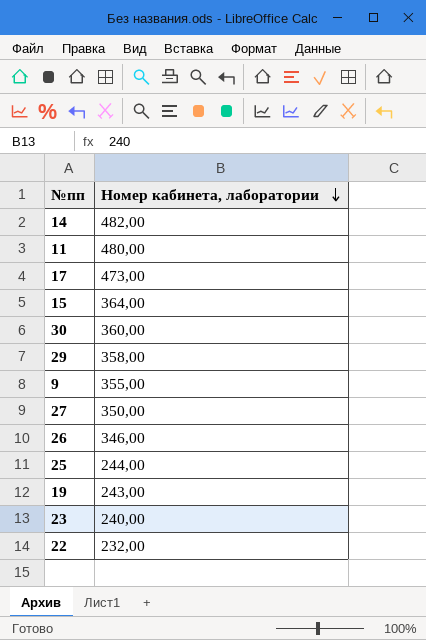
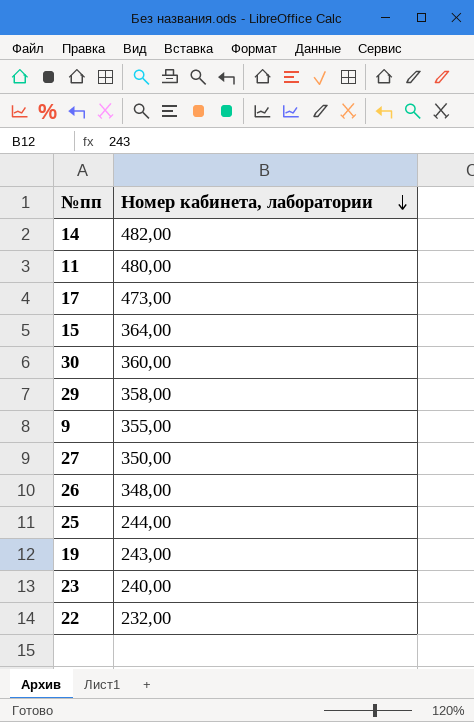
26 | Номер кабинета, лаборатории: 346,00 -> 348,00

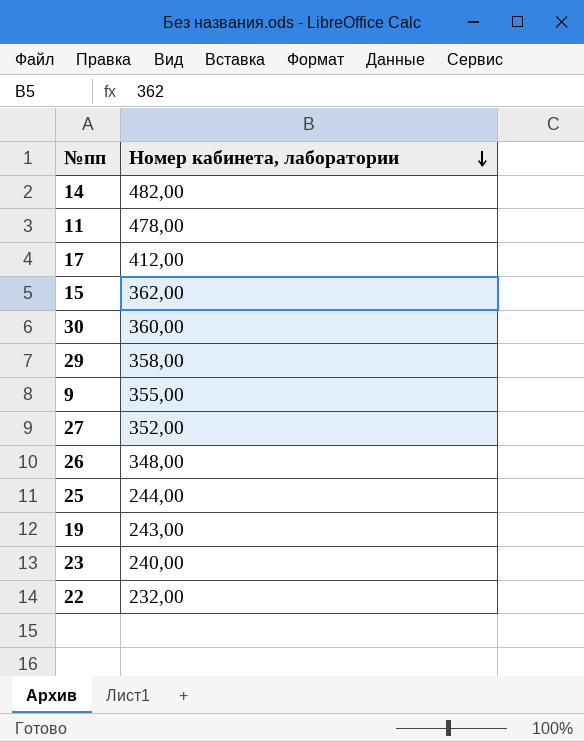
11 | Номер кабинета, лаборатории: 480,00 -> 478,00
17 | Номер кабинета, лаборатории: 473,00 -> 412,00
15 | Номер кабинета, лаборатории: 364,00 -> 362,00
27 | Номер кабинета, лаборатории: 350,00 -> 352,00

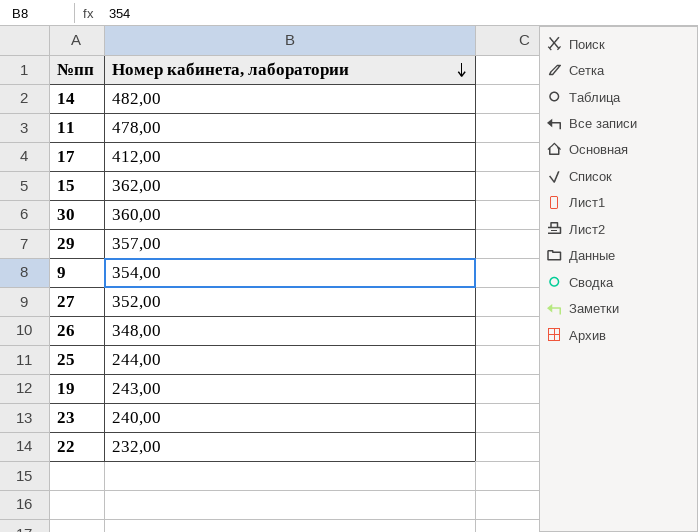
29 | Номер кабинета, лаборатории: 358,00 -> 357,00
9 | Номер кабинета, лаборатории: 355,00 -> 354,00

